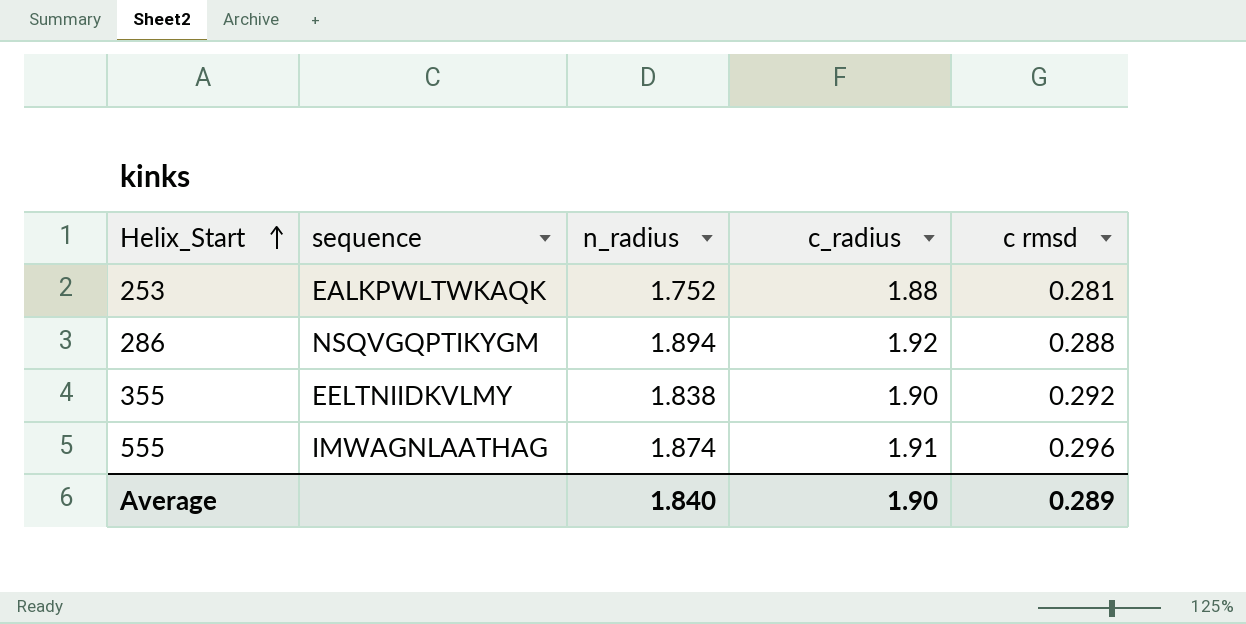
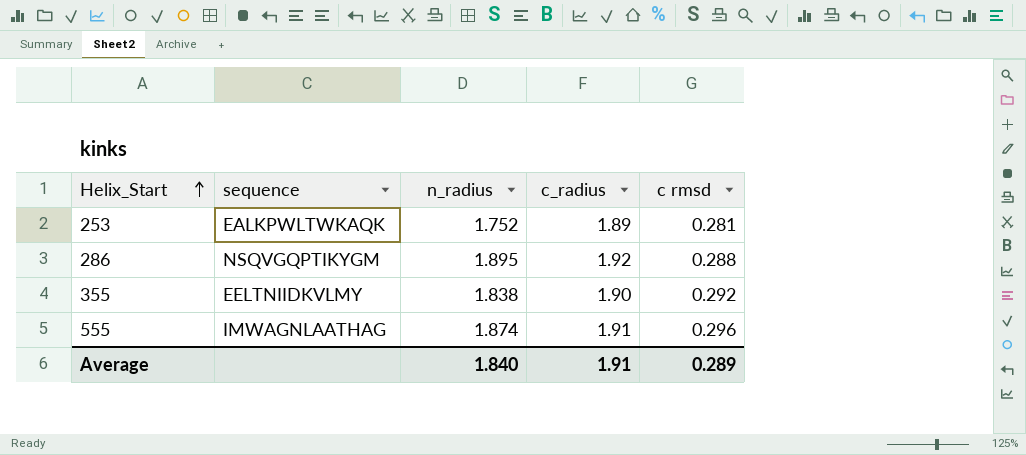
253 | c_radius: 1.88 -> 1.89
286 | n_radius: 1.894 -> 1.895
Average | c_radius: 1.90 -> 1.91

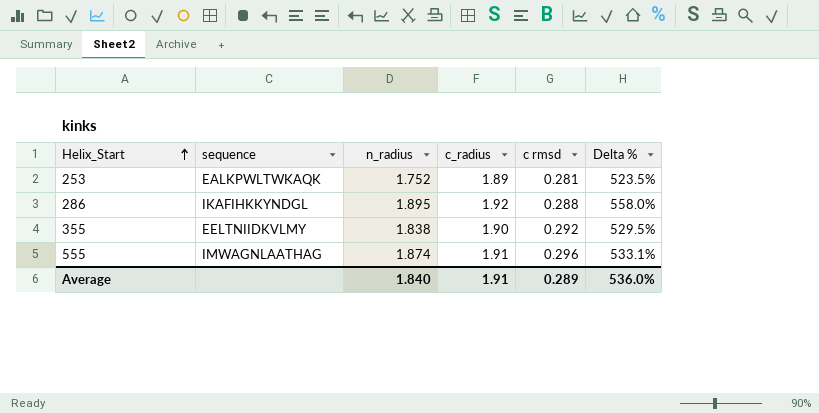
column Delta % | formula: none -> ([n_radius] - [c rmsd]) / [c rmsd]
286 | sequence: NSQVGQPTIKYGM -> IKAFIHKKYNDGL

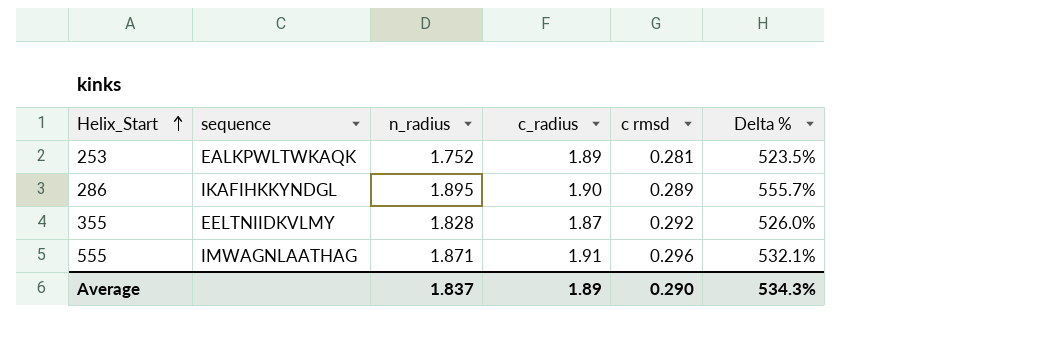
286 | c_radius: 1.92 -> 1.90
286 | c rmsd: 0.288 -> 0.289
286 | Delta %: 558.0% -> 555.7%
355 | n_radius: 1.838 -> 1.828
355 | c_radius: 1.90 -> 1.87
355 | Delta %: 529.5% -> 526.0%
555 | n_radius: 1.874 -> 1.871
555 | Delta %: 533.1% -> 532.1%
Average | n_radius: 1.840 -> 1.837
Average | c_radius: 1.91 -> 1.89
Average | c rmsd: 0.289 -> 0.290
Average | Delta %: 536.0% -> 534.3%

